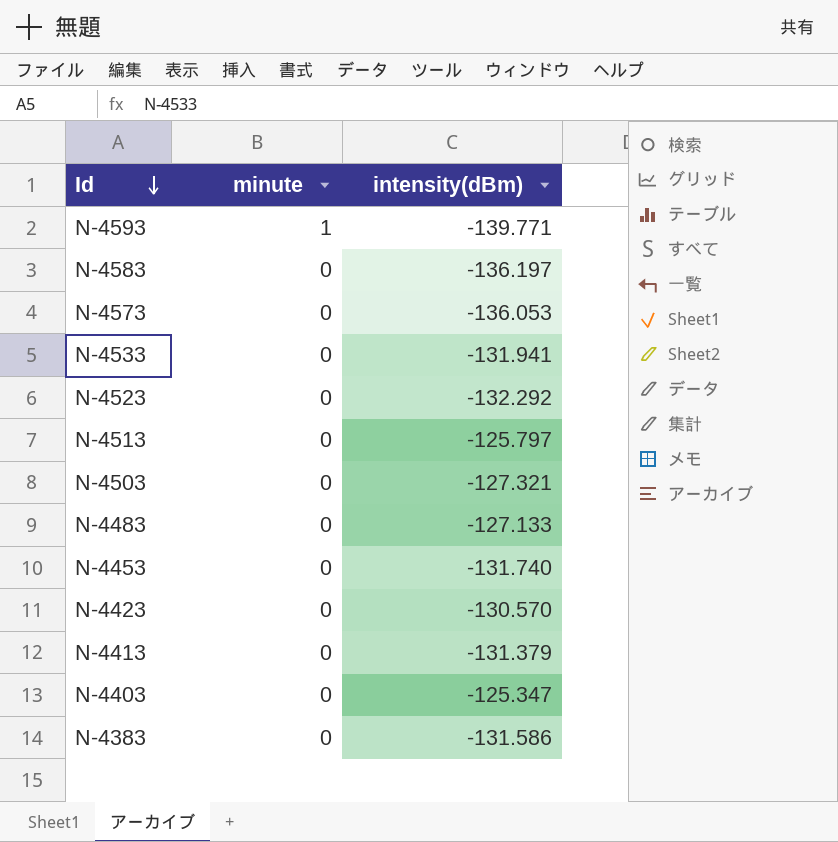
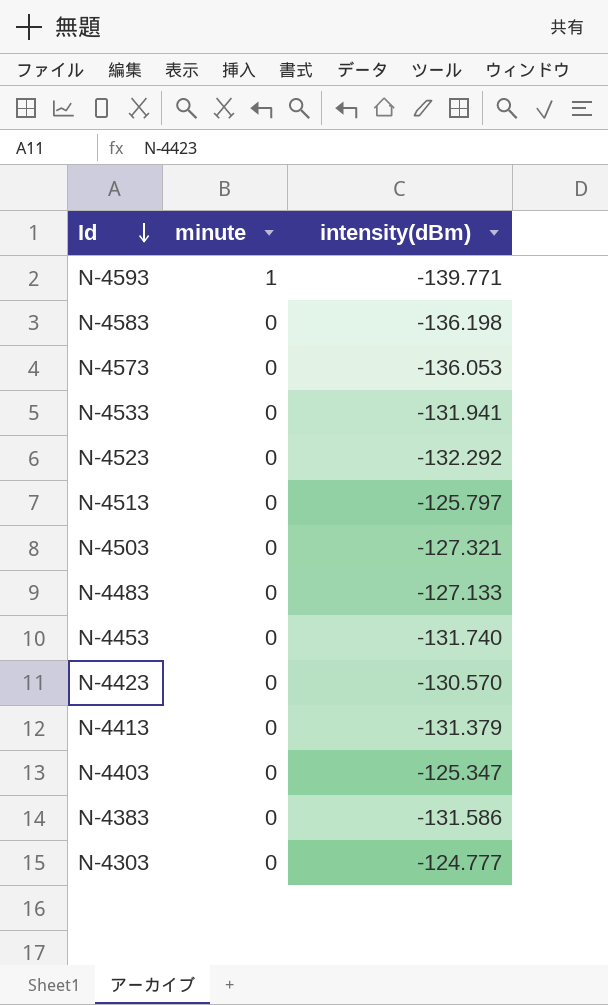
N-4583 | intensity(dBm): -136.197 -> -136.198
row N-4303: none -> 0 | -124.777

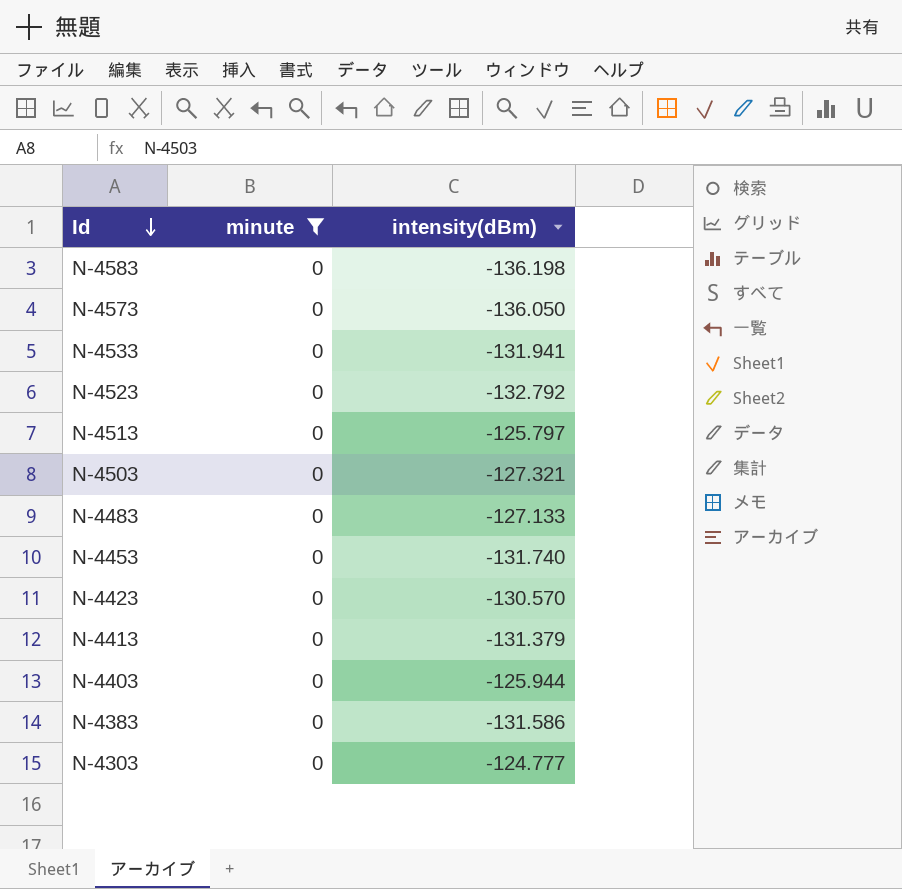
filter: none -> minute = 0
N-4573 | intensity(dBm): -136.053 -> -136.050
N-4523 | intensity(dBm): -132.292 -> -132.792
N-4403 | intensity(dBm): -125.347 -> -125.944

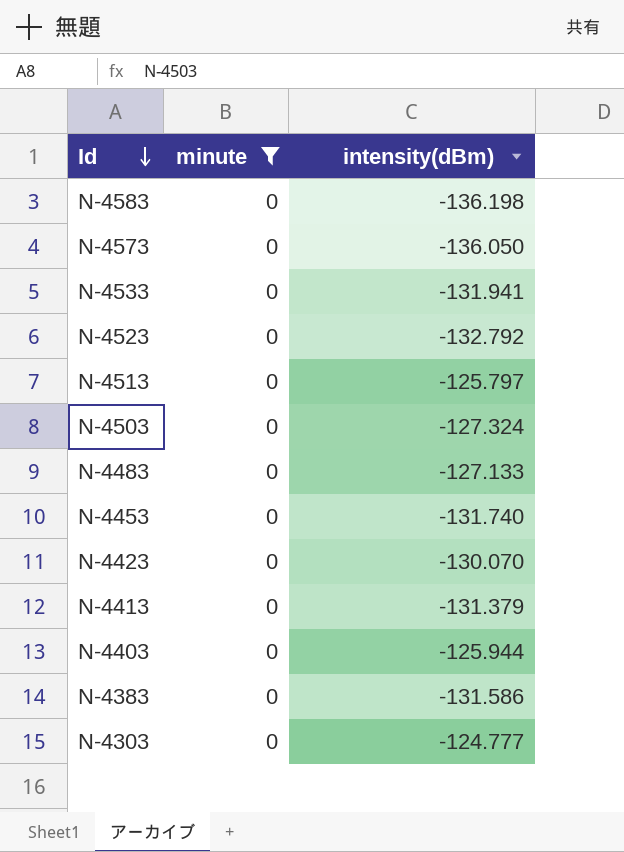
N-4503 | intensity(dBm): -127.321 -> -127.324
N-4423 | intensity(dBm): -130.570 -> -130.070

